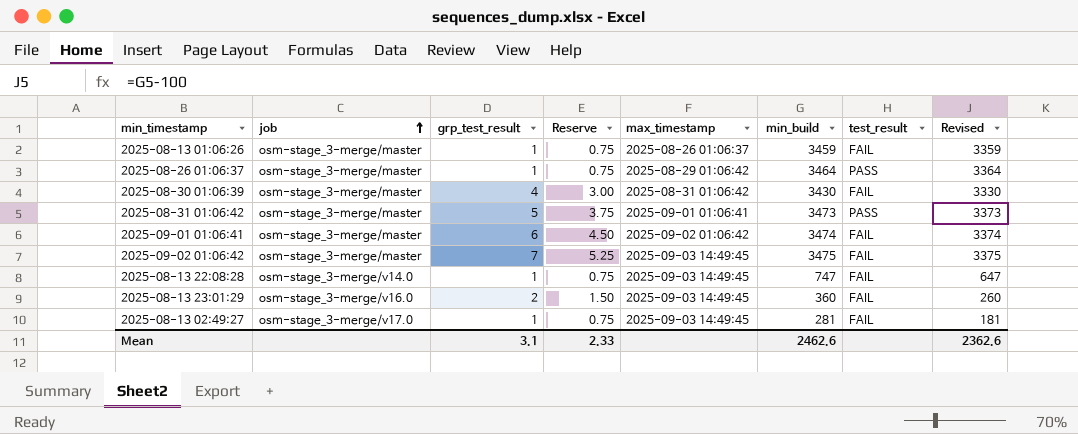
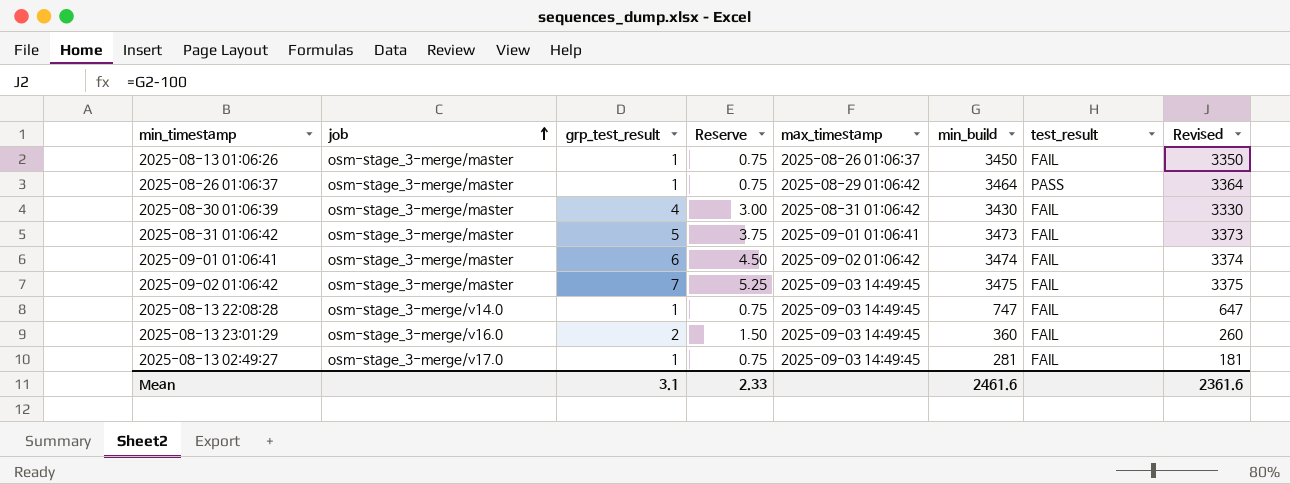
2025-08-13 01:06:26 | min_build: 3459 -> 3450
2025-08-13 01:06:26 | Revised: 3359 -> 3350
2025-08-31 01:06:42 | test_result: PASS -> FAIL
Mean | min_build: 2462.6 -> 2461.6
Mean | Revised: 2362.6 -> 2361.6

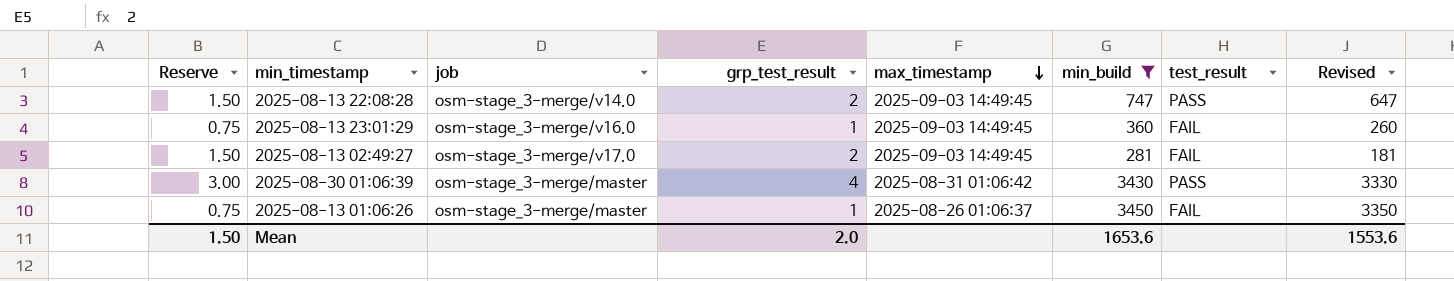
filter: none -> min_build <= 3450
row order: job ascending -> max_timestamp descending
column Reserve | position: 4 -> 1
2025-08-13 22:08:28 | Reserve: 0.75 -> 1.50
2025-08-13 22:08:28 | grp_test_result: 1 -> 2
2025-08-13 22:08:28 | test_result: FAIL -> PASS
2025-08-13 23:01:29 | Reserve: 1.50 -> 0.75
2025-08-13 23:01:29 | grp_test_result: 2 -> 1
2025-08-13 02:49:27 | Reserve: 0.75 -> 1.50
2025-08-13 02:49:27 | grp_test_result: 1 -> 2
2025-08-30 01:06:39 | test_result: FAIL -> PASS
Mean | Reserve: 2.33 -> 1.50
Mean | grp_test_result: 3.1 -> 2.0
Mean | min_build: 2461.6 -> 1653.6
Mean | Revised: 2361.6 -> 1553.6

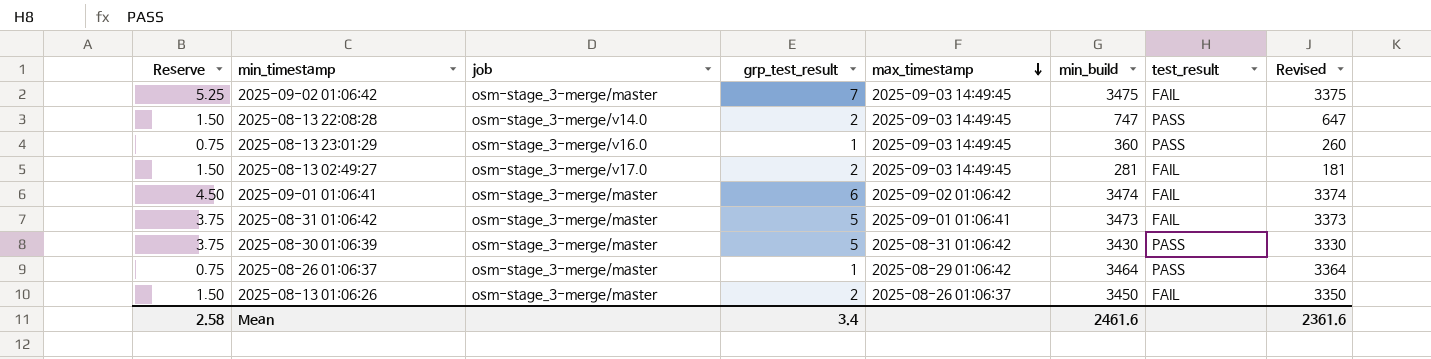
filter: min_build <= 3450 -> none
2025-08-13 23:01:29 | test_result: FAIL -> PASS
2025-08-30 01:06:39 | Reserve: 3.00 -> 3.75
2025-08-30 01:06:39 | grp_test_result: 4 -> 5
2025-08-13 01:06:26 | Reserve: 0.75 -> 1.50
2025-08-13 01:06:26 | grp_test_result: 1 -> 2
Mean | Reserve: 1.50 -> 2.58
Mean | grp_test_result: 2.0 -> 3.4
Mean | min_build: 1653.6 -> 2461.6
Mean | Revised: 1553.6 -> 2361.6

